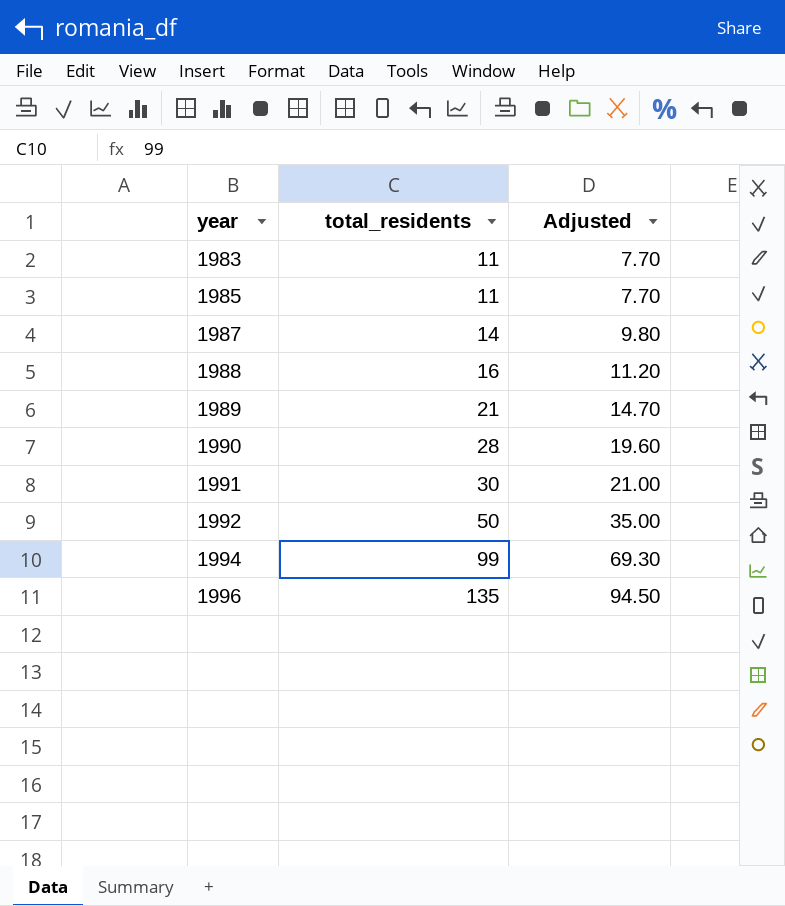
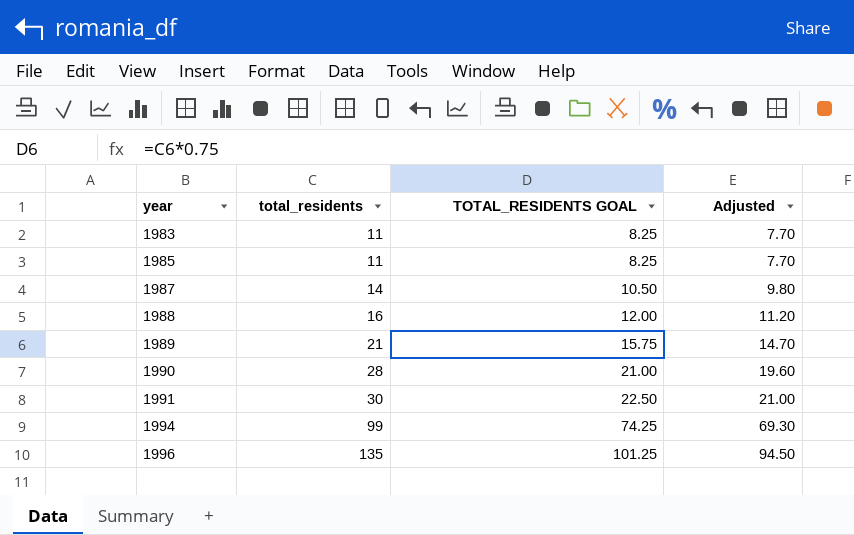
column TOTAL_RESIDENTS GOAL | formula: none -> [total_residents] * 0.75
row 1992: 50 | 35.00 -> none

